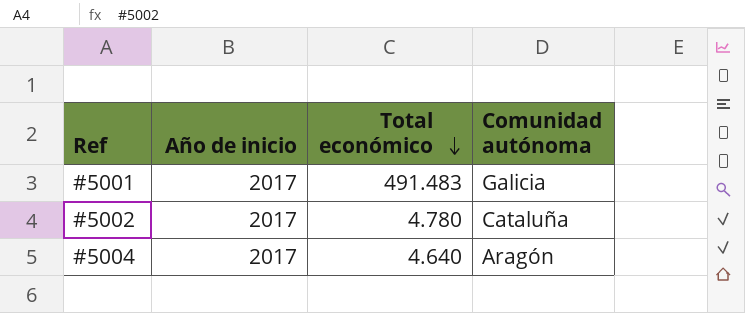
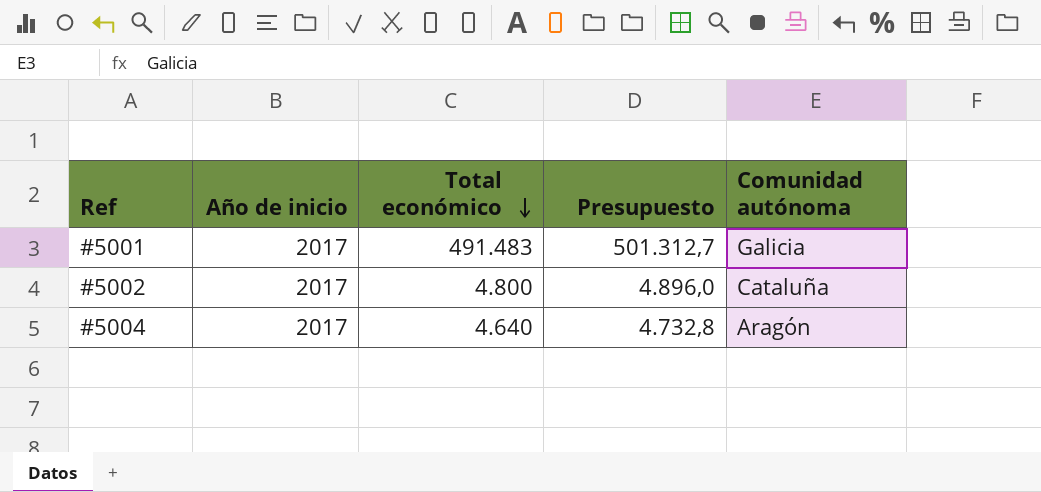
column Presupuesto | formula: none -> [Total económico] * 1,02
#5002 | Total económico: 4.780 -> 4.800

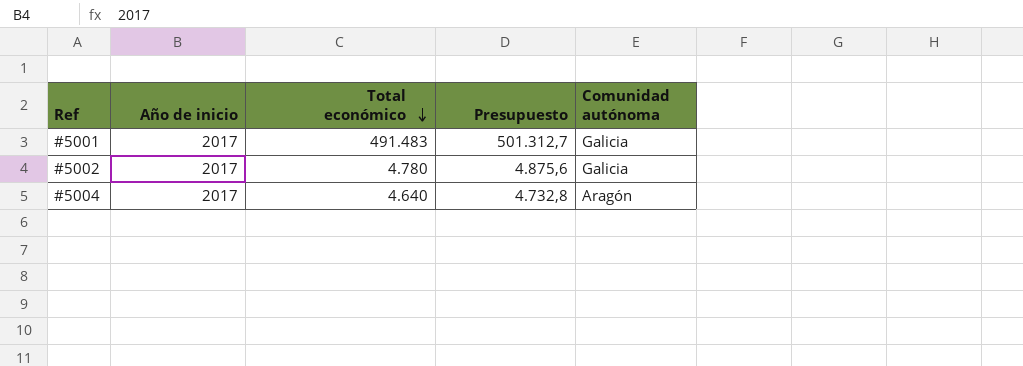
#5002 | Total económico: 4.800 -> 4.780
#5002 | Presupuesto: 4.896,0 -> 4.875,6
#5002 | Comunidad autónoma: Cataluña -> Galicia

